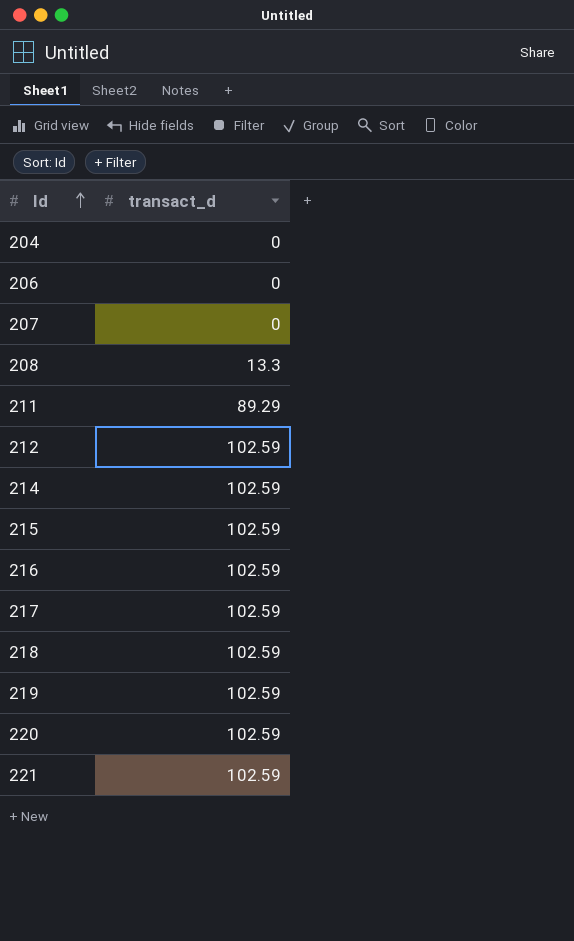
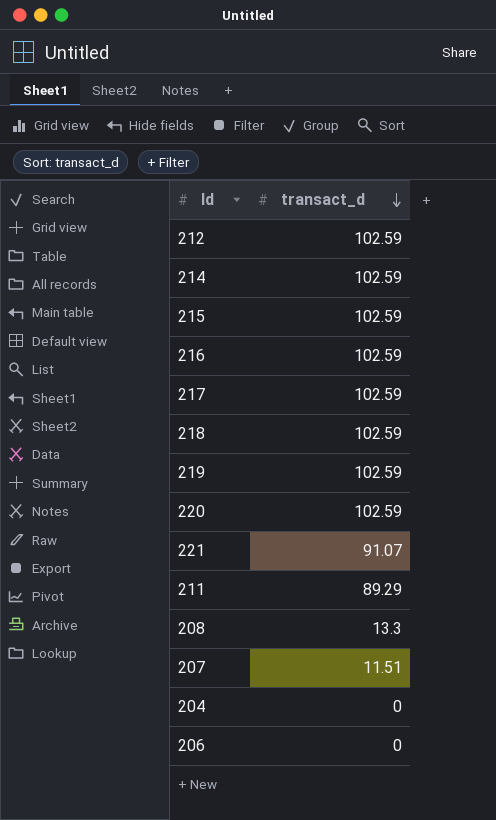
row order: Id ascending -> transact_d descending
221 | transact_d: 102.59 -> 91.07
207 | transact_d: 0 -> 11.51

